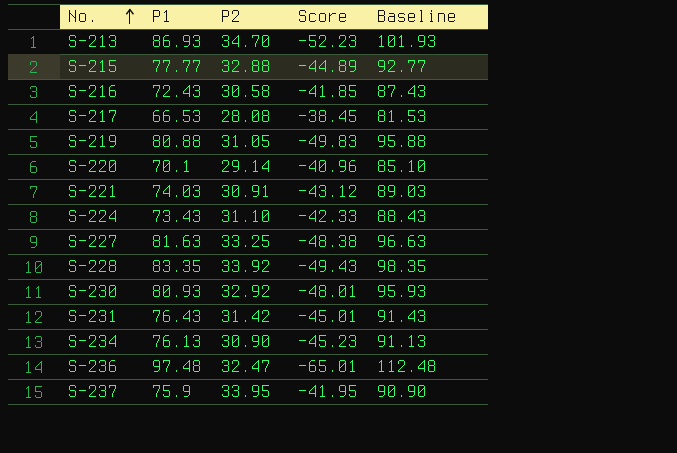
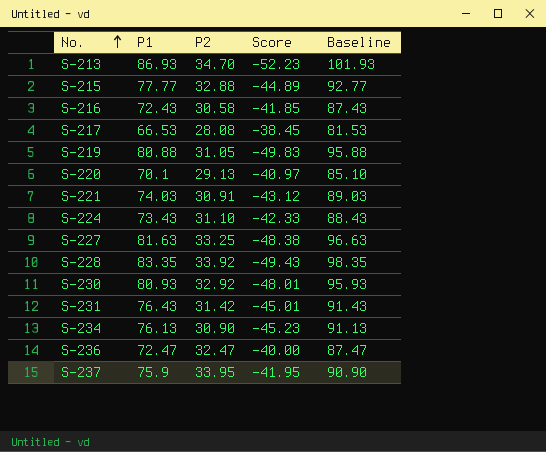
S-220 | P2: 29.14 -> 29.13
S-220 | Score: -40.96 -> -40.97
S-236 | P1: 97.48 -> 72.47
S-236 | Score: -65.01 -> -40.00
S-236 | Baseline: 112.48 -> 87.47

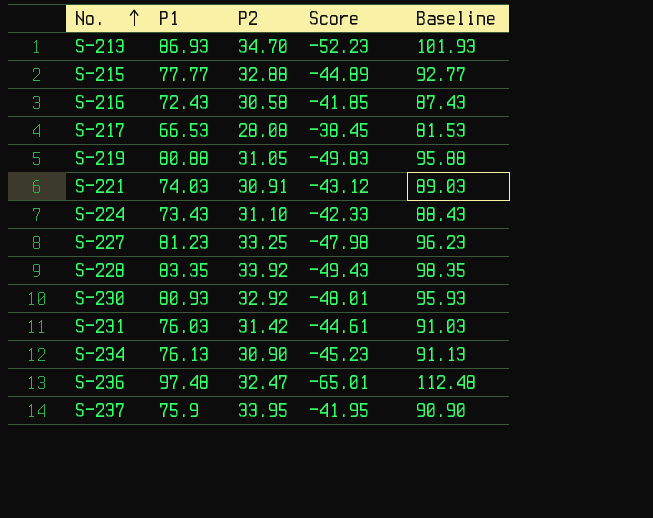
row S-220: 70.1 | 29.13 | -40.97 | 85.10 -> none
S-227 | P1: 81.63 -> 81.23
S-227 | Score: -48.38 -> -47.98
S-227 | Baseline: 96.63 -> 96.23
S-231 | P1: 76.43 -> 76.03
S-231 | Score: -45.01 -> -44.61
S-231 | Baseline: 91.43 -> 91.03
S-236 | P1: 72.47 -> 97.48
S-236 | Score: -40.00 -> -65.01
S-236 | Baseline: 87.47 -> 112.48

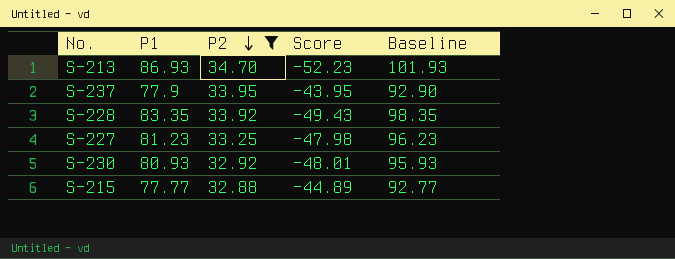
filter: none -> P2 >= 32.88
row order: No. ascending -> P2 descending
S-237 | P1: 75.9 -> 77.9
S-237 | Score: -41.95 -> -43.95
S-237 | Baseline: 90.90 -> 92.90

